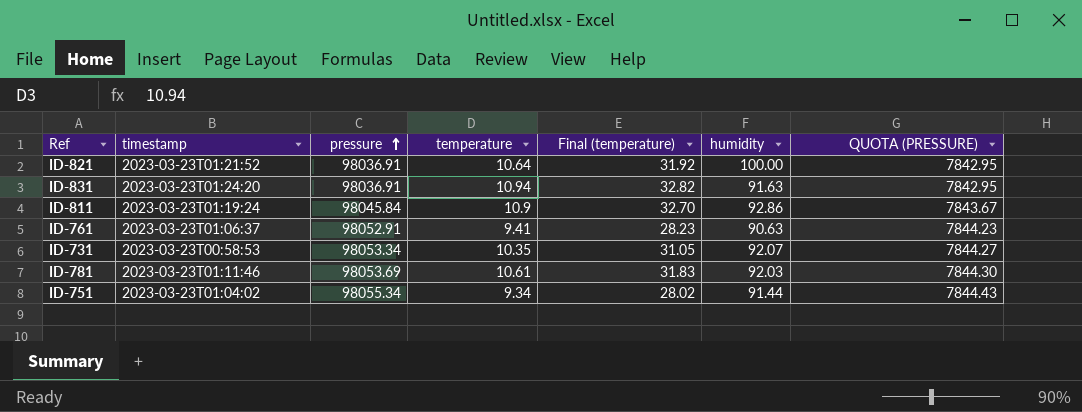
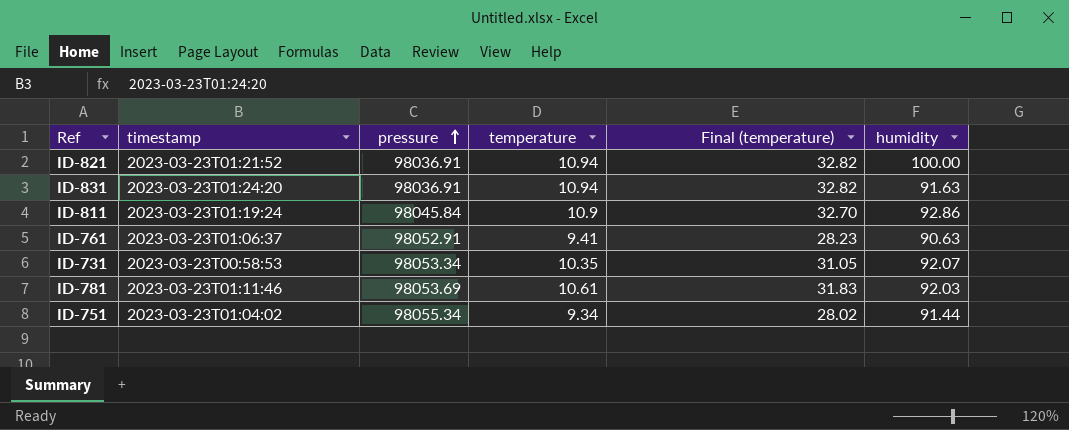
column QUOTA (PRESSURE) | formula: [pressure] * 0.08 -> none
ID-821 | temperature: 10.64 -> 10.94
ID-821 | Final (temperature): 31.92 -> 32.82

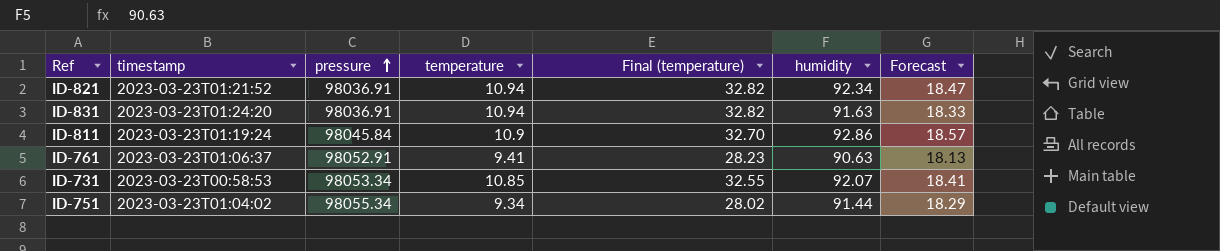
column Forecast | formula: none -> [humidity] * 0.2
row ID-781: 2023-03-23T01:11:46 | 98053.69 | 10.61 | 31.83 | 92.03 -> none
ID-821 | humidity: 100.00 -> 92.34
ID-731 | temperature: 10.35 -> 10.85
ID-731 | Final (temperature): 31.05 -> 32.55

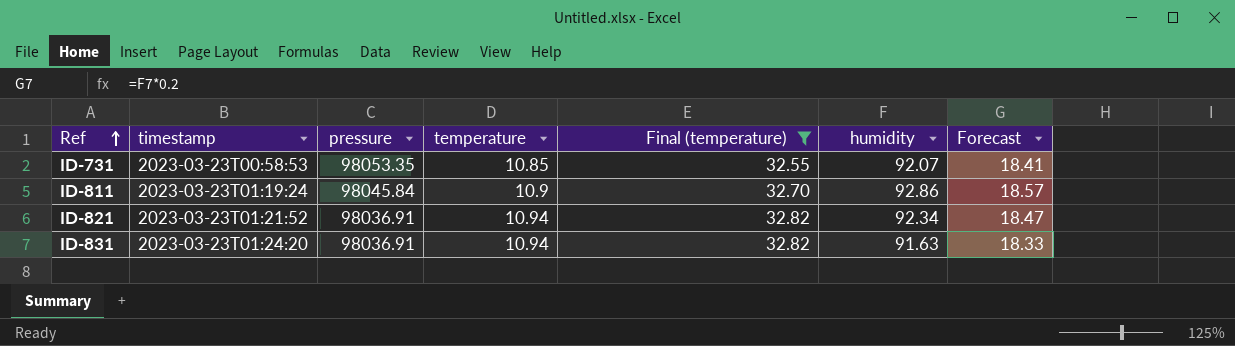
filter: none -> Final (temperature) >= 32.55
row order: pressure ascending -> Ref ascending
ID-731 | pressure: 98053.34 -> 98053.35

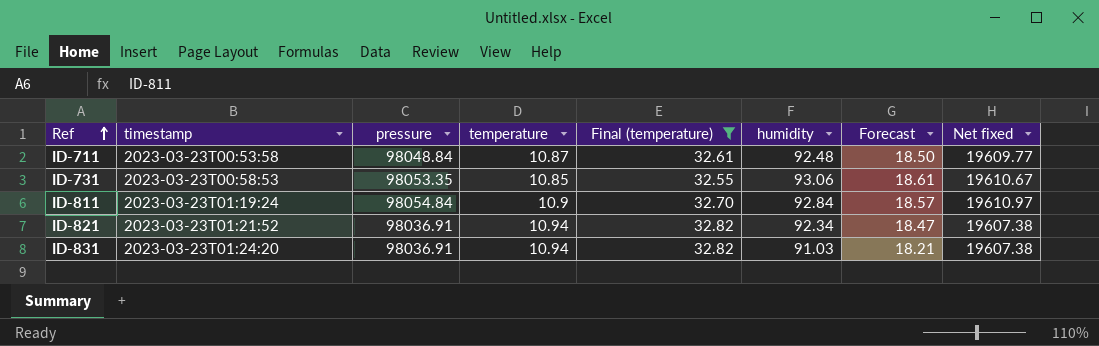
column Net fixed | formula: none -> [pressure] * 0.2
row ID-711: none -> 2023-03-23T00:53:58 | 98048.84 | 10.87 | 32.61 | 92.48 | 18.50 | 19609.77
ID-731 | humidity: 92.07 -> 93.06
ID-731 | Forecast: 18.41 -> 18.61
ID-811 | pressure: 98045.84 -> 98054.84
ID-811 | humidity: 92.86 -> 92.84
ID-831 | humidity: 91.63 -> 91.03
ID-831 | Forecast: 18.33 -> 18.21

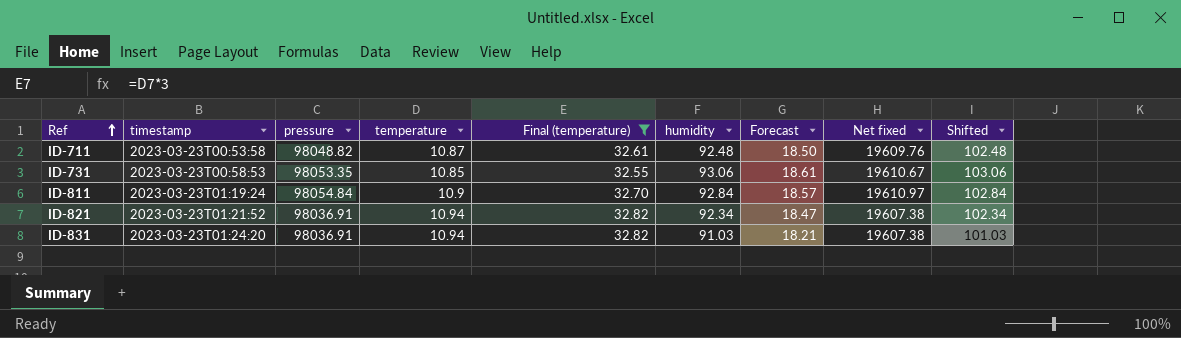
column Shifted | formula: none -> [humidity] + 10
ID-711 | pressure: 98048.84 -> 98048.82
ID-711 | Net fixed: 19609.77 -> 19609.76

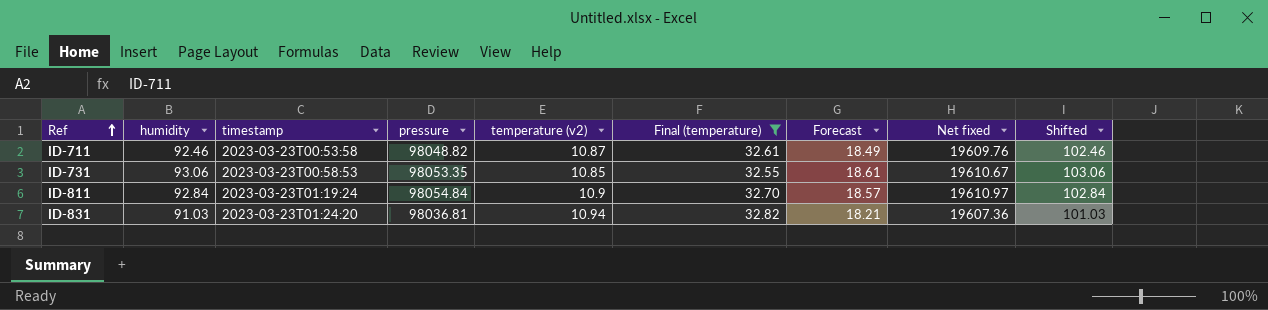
column humidity | position: 6 -> 2
column name: temperature -> temperature (v2)
row ID-821: 2023-03-23T01:21:52 | 98036.91 | 10.94 | 32.82 | 92.34 | 18.47 | 19607.38 | 102.34 -> none
ID-711 | humidity: 92.48 -> 92.46
ID-711 | Forecast: 18.50 -> 18.49
ID-711 | Shifted: 102.48 -> 102.46
ID-831 | pressure: 98036.91 -> 98036.81
ID-831 | Net fixed: 19607.38 -> 19607.36

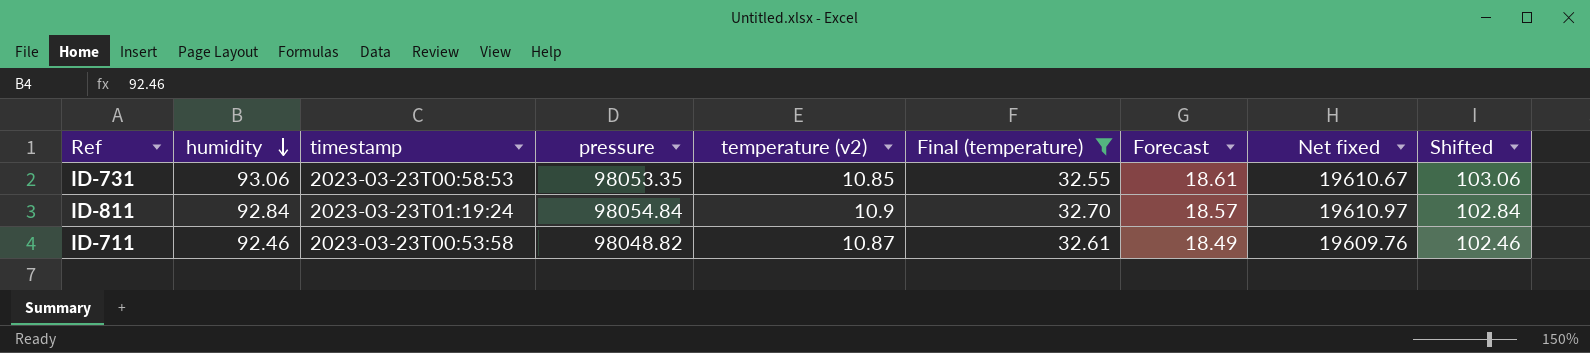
row order: Ref ascending -> humidity descending
row ID-831: 91.03 | 2023-03-23T01:24:20 | 98036.81 | 10.94 | 32.82 | 18.21 | 19607.36 | 101.03 -> none

